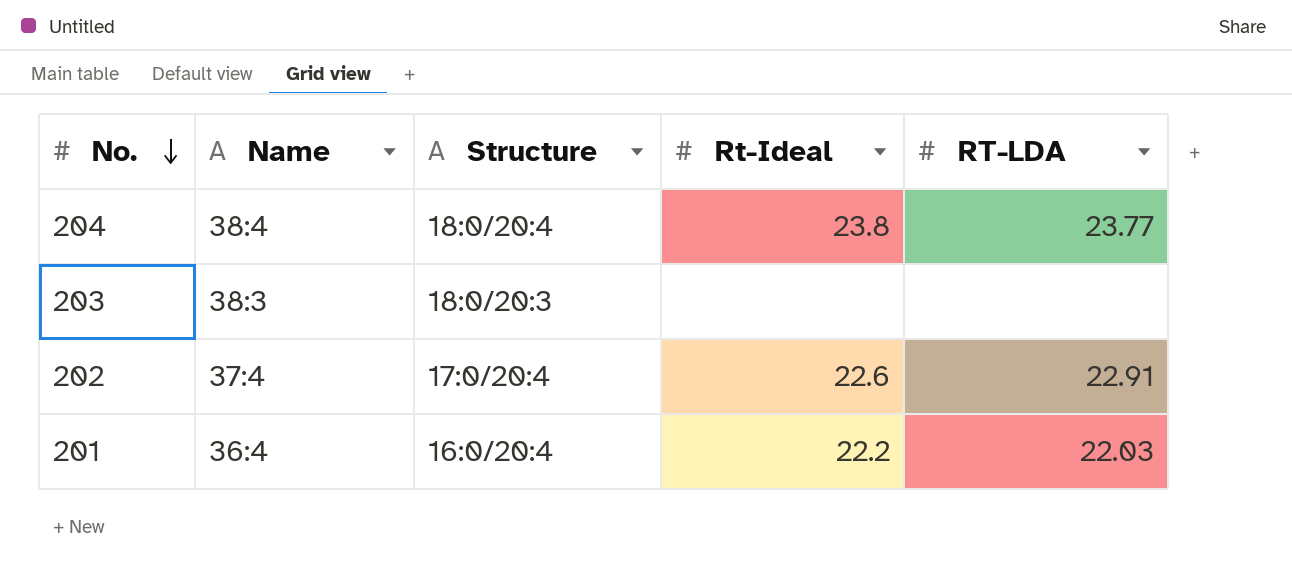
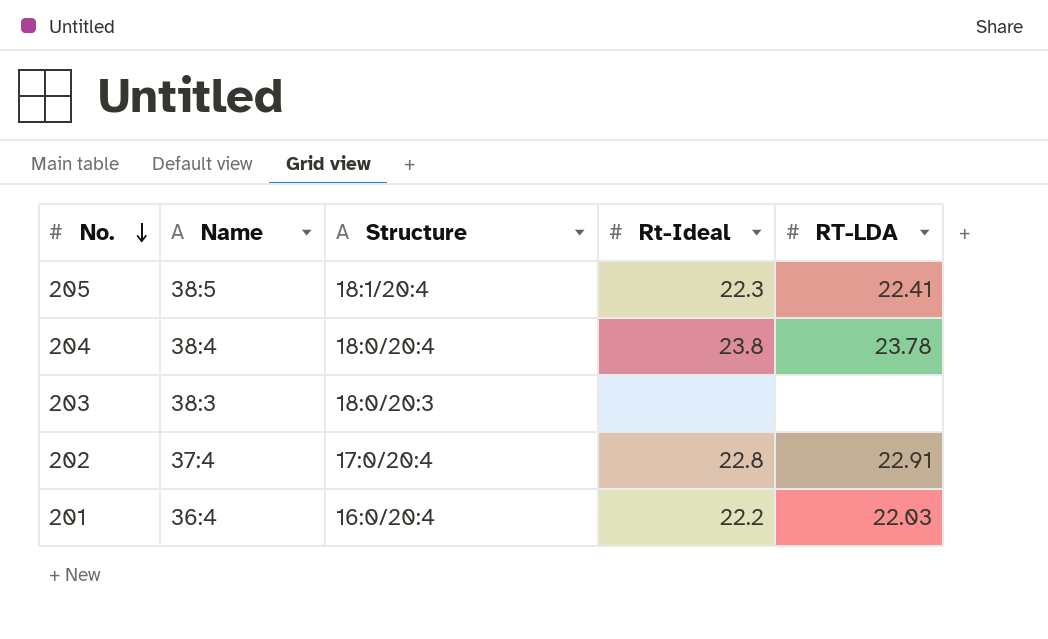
row 205: none -> 38:5 | 18:1/20:4 | 22.3 | 22.41
204 | RT-LDA: 23.77 -> 23.78
202 | Rt-Ideal: 22.6 -> 22.8

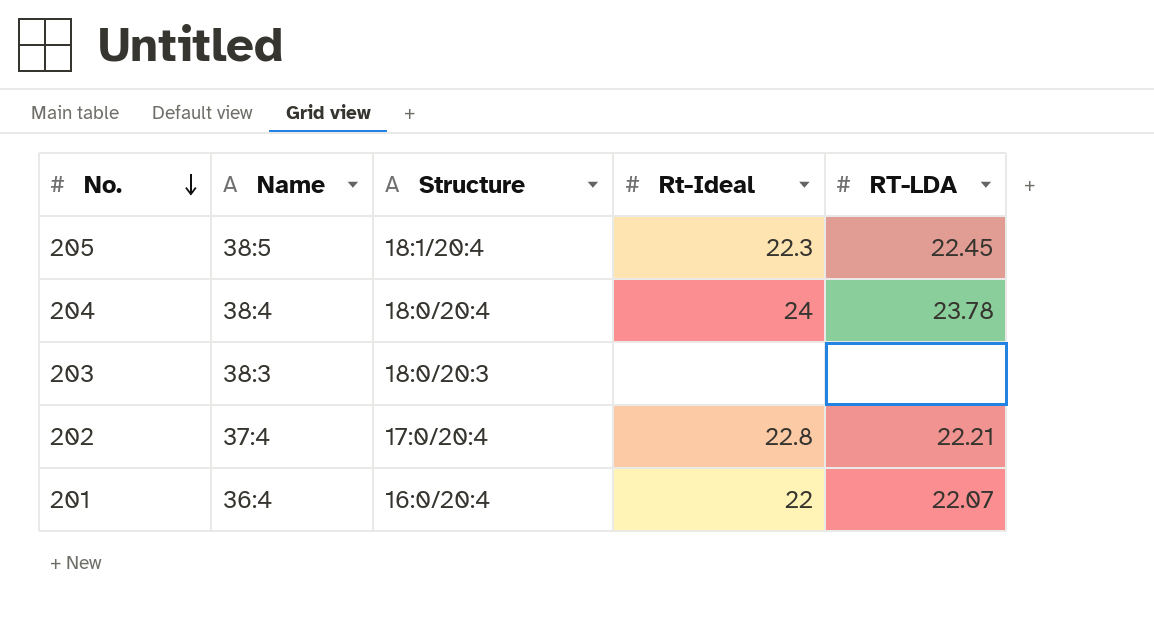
205 | RT-LDA: 22.41 -> 22.45
204 | Rt-Ideal: 23.8 -> 24
202 | RT-LDA: 22.91 -> 22.21
201 | Rt-Ideal: 22.2 -> 22
201 | RT-LDA: 22.03 -> 22.07

